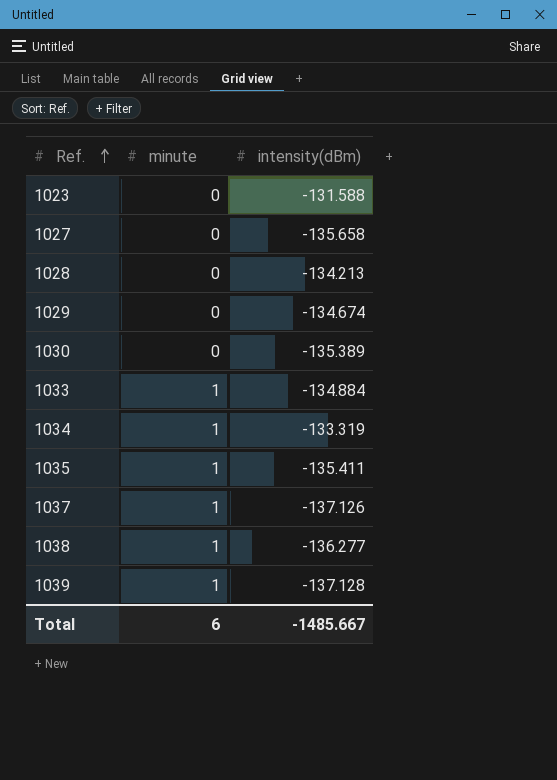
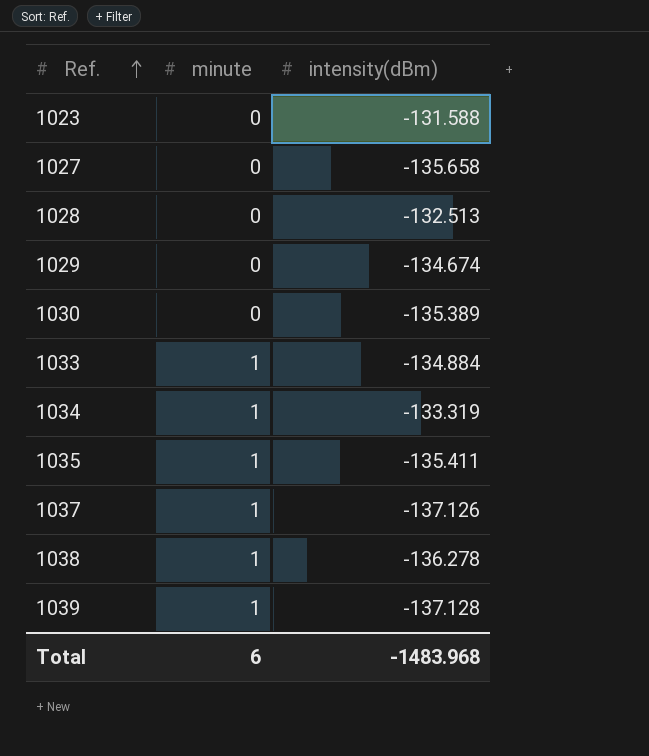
1028 | intensity(dBm): -134.213 -> -132.513
1038 | intensity(dBm): -136.277 -> -136.278
Total | intensity(dBm): -1485.667 -> -1483.968

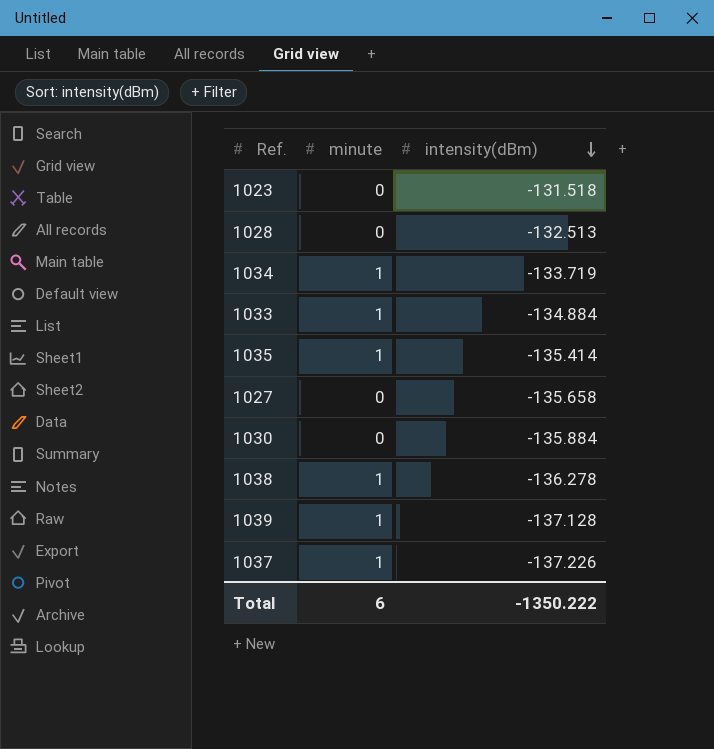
row order: Ref. ascending -> intensity(dBm) descending
row 1029: 0 | -134.674 -> none
1023 | intensity(dBm): -131.588 -> -131.518
1034 | intensity(dBm): -133.319 -> -133.719
1035 | intensity(dBm): -135.411 -> -135.414
1030 | intensity(dBm): -135.389 -> -135.884
1037 | intensity(dBm): -137.126 -> -137.226
Total | intensity(dBm): -1483.968 -> -1350.222

